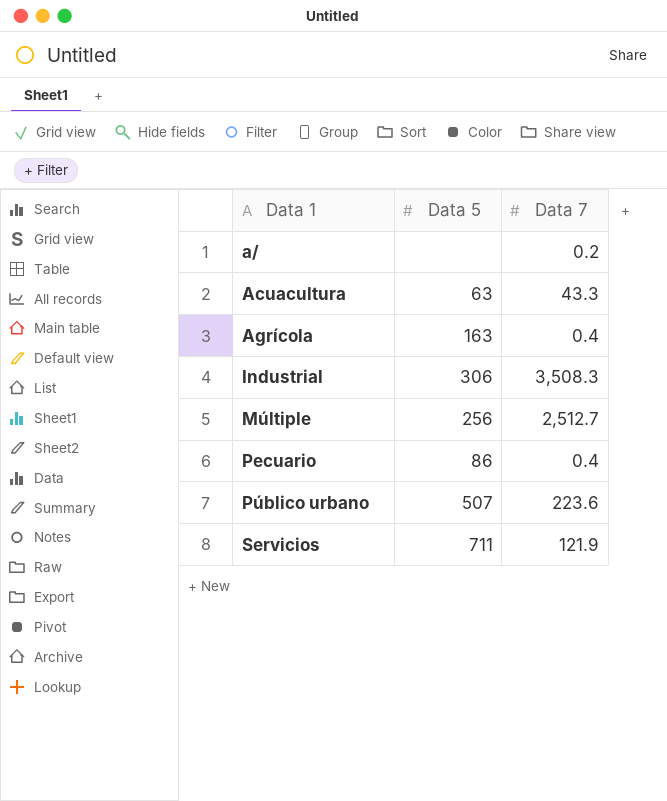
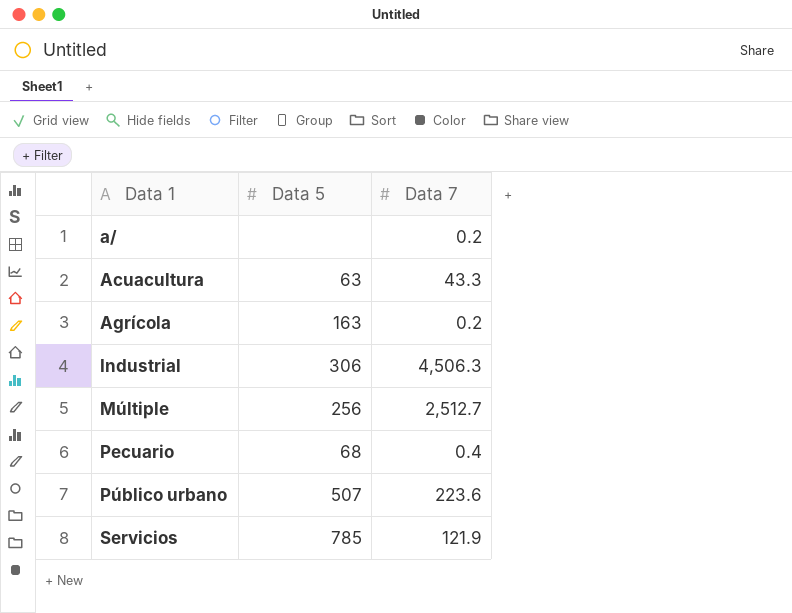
Agrícola | Data 7: 0.4 -> 0.2
Industrial | Data 7: 3,508.3 -> 4,506.3
Pecuario | Data 5: 86 -> 68
Servicios | Data 5: 711 -> 785

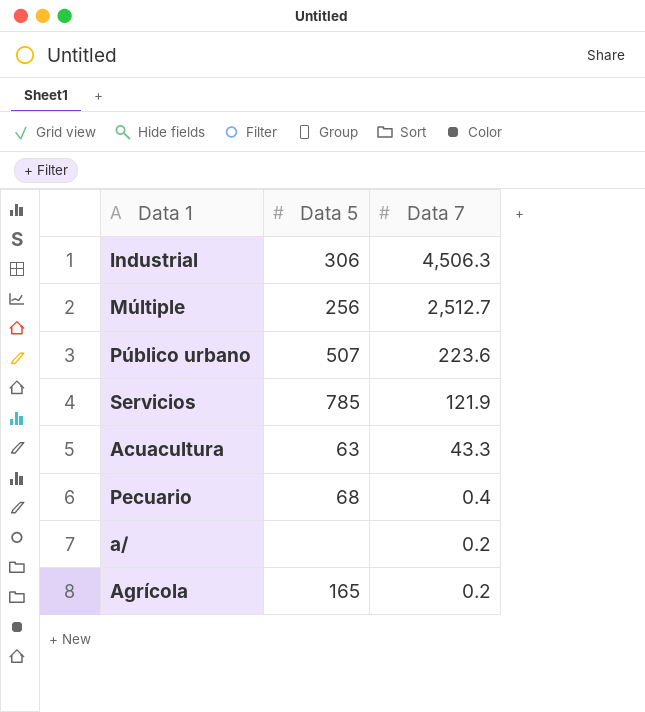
row order: Data 1 ascending -> Data 7 descending
Agrícola | Data 5: 163 -> 165

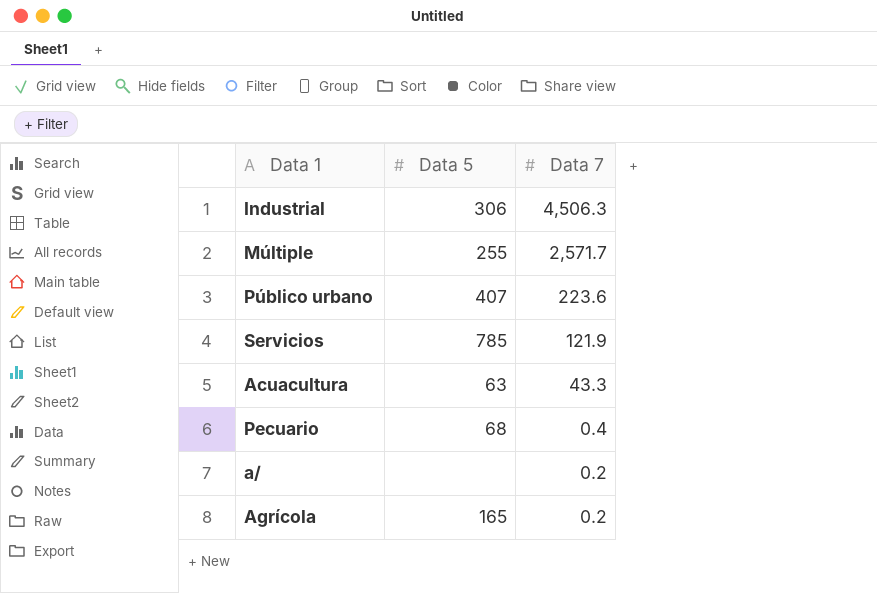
Múltiple | Data 5: 256 -> 255
Múltiple | Data 7: 2,512.7 -> 2,571.7
Público urbano | Data 5: 507 -> 407

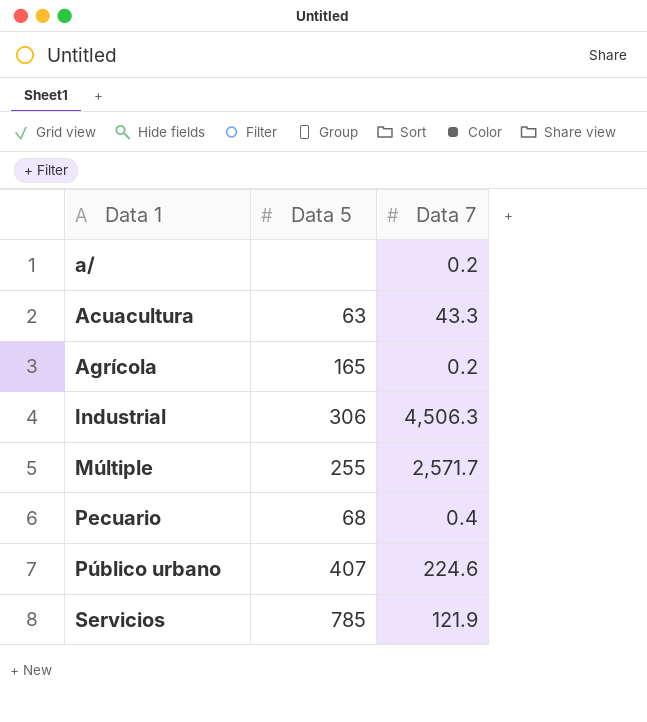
row order: Data 7 descending -> Data 1 ascending
Público urbano | Data 7: 223.6 -> 224.6

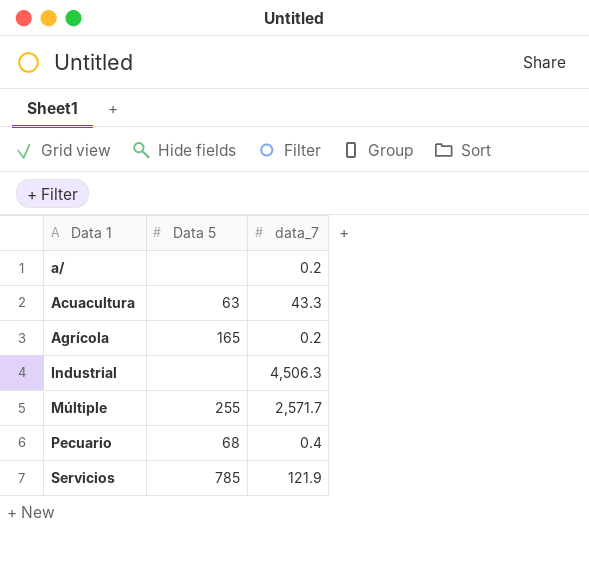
column name: Data 7 -> data_7
row Público urbano: 407 | 224.6 -> none
Industrial | Data 5: 306 -> none

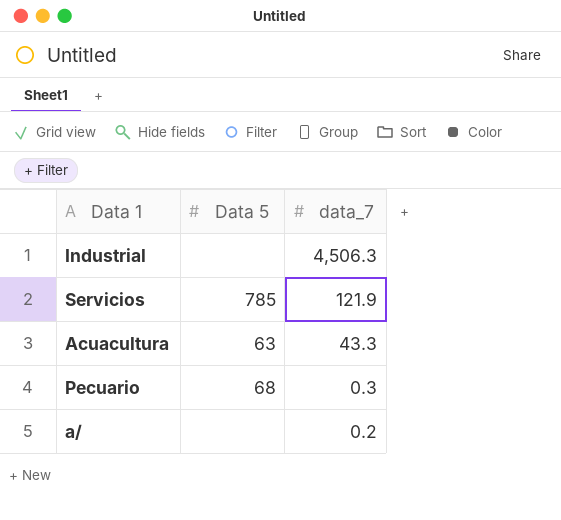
row order: Data 1 ascending -> data_7 descending
row Agrícola: 165 | 0.2 -> none
row Múltiple: 255 | 2,571.7 -> none
Pecuario | data_7: 0.4 -> 0.3

